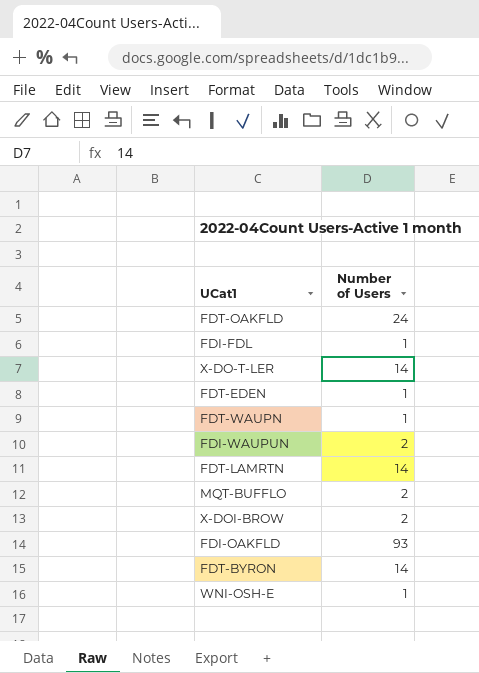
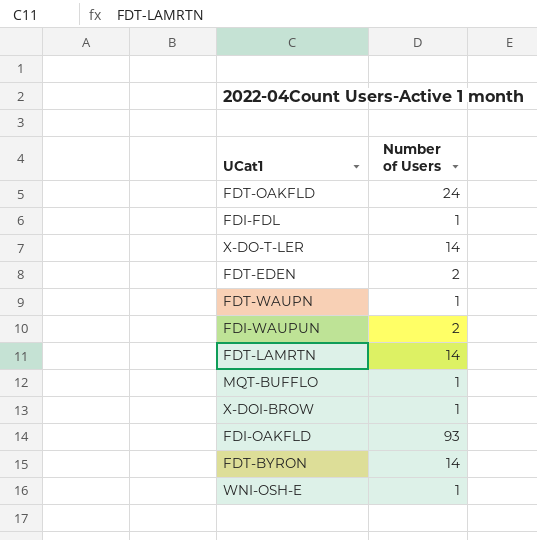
FDT-EDEN | Number of Users: 1 -> 2
MQT-BUFFLO | Number of Users: 2 -> 1
X-DOI-BROW | Number of Users: 2 -> 1

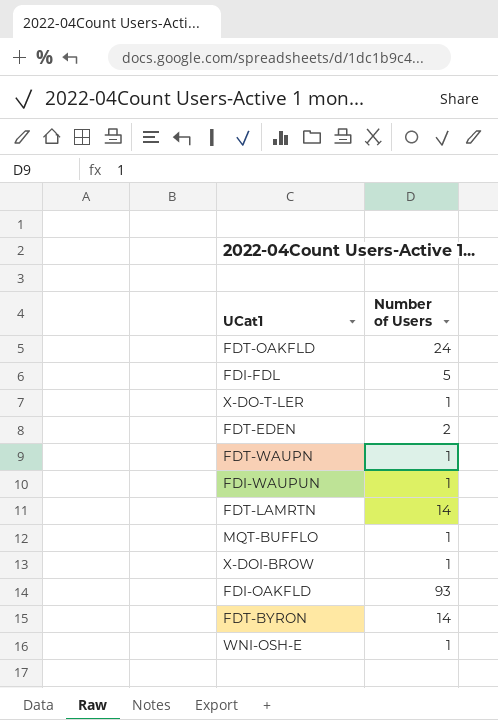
FDI-FDL | Number of Users: 1 -> 5
X-DO-T-LER | Number of Users: 14 -> 1
FDI-WAUPUN | Number of Users: 2 -> 1

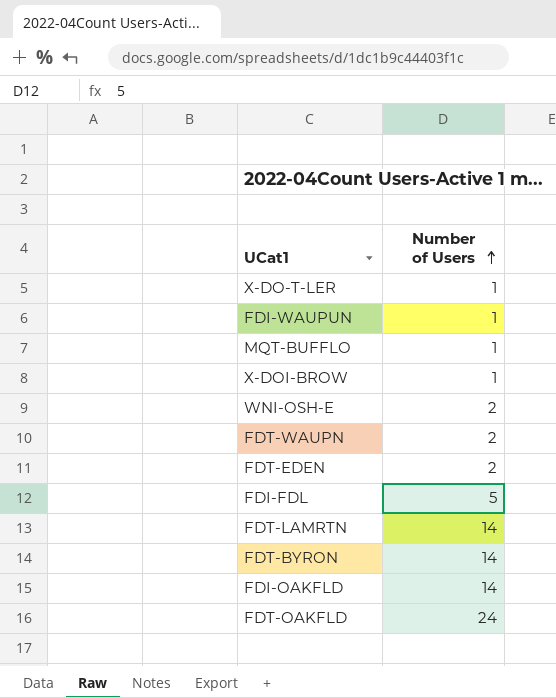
row order: none -> Number of Users ascending
WNI-OSH-E | Number of Users: 1 -> 2
FDT-WAUPN | Number of Users: 1 -> 2
FDI-OAKFLD | Number of Users: 93 -> 14

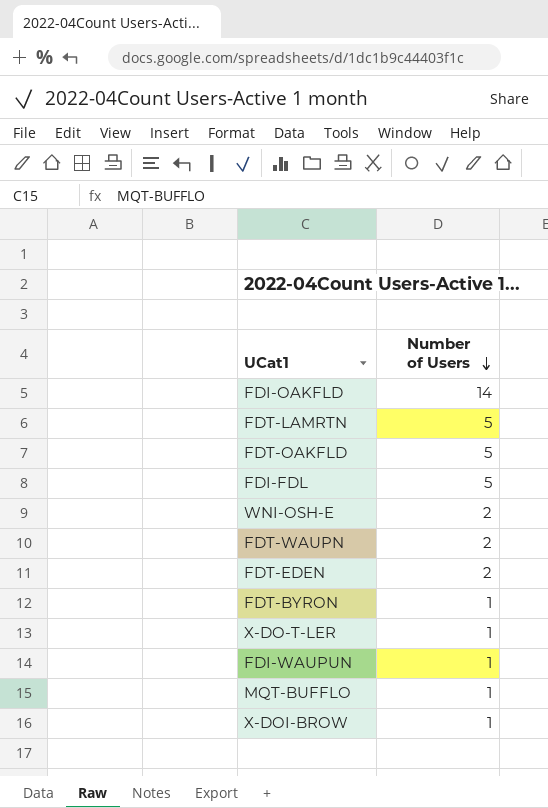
row order: Number of Users ascending -> Number of Users descending
FDT-LAMRTN | Number of Users: 14 -> 5
FDT-OAKFLD | Number of Users: 24 -> 5
FDT-BYRON | Number of Users: 14 -> 1

